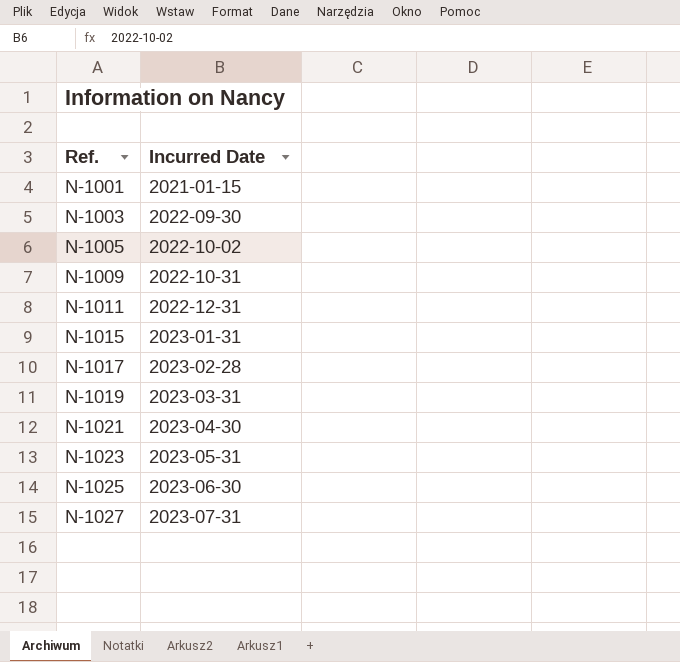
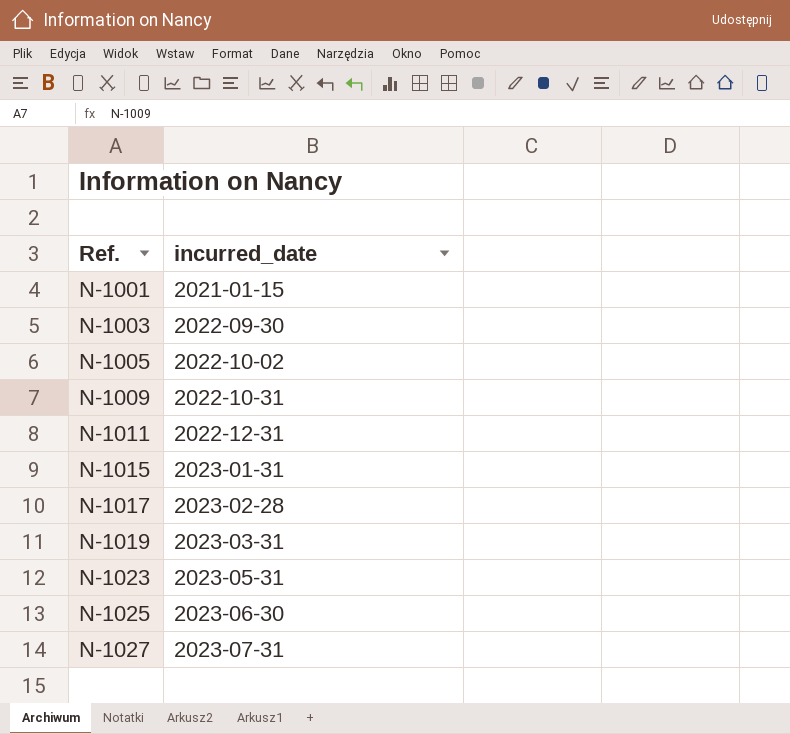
column name: Incurred Date -> incurred_date
row N-1021: 2023-04-30 -> none

